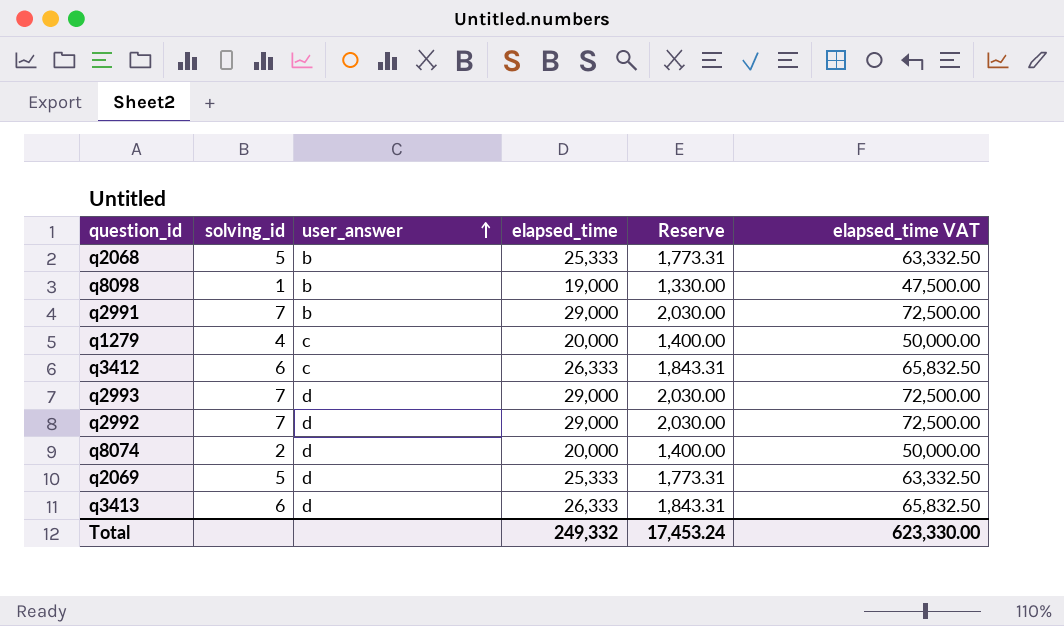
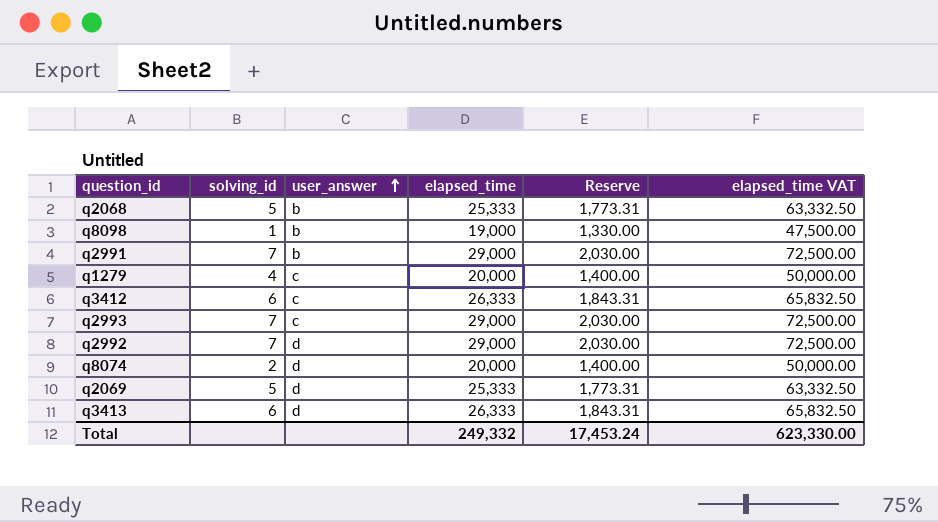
q2993 | user_answer: d -> c

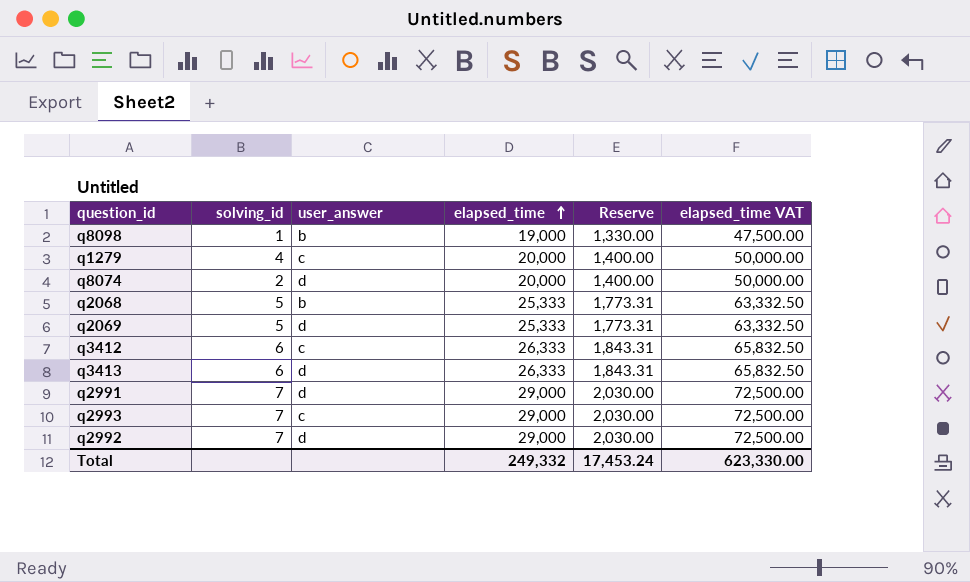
row order: user_answer ascending -> elapsed_time ascending
q2991 | user_answer: b -> d

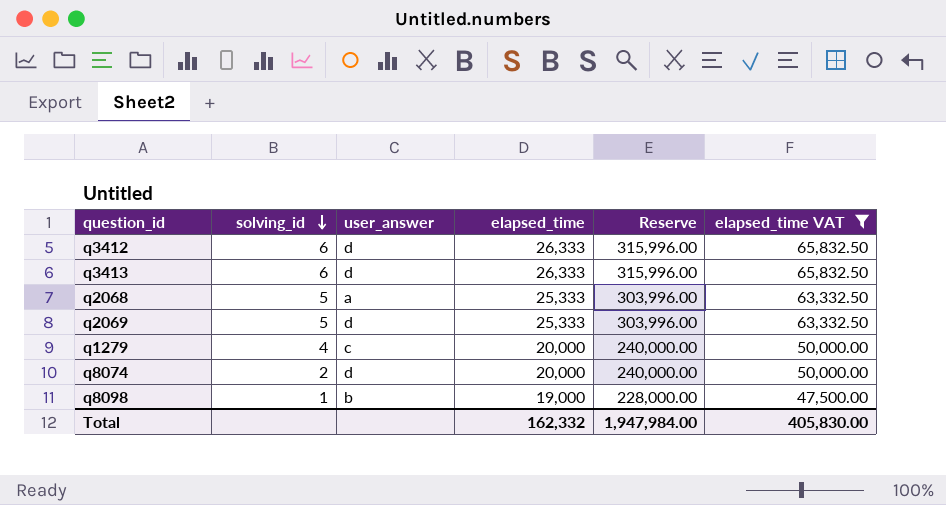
filter: none -> elapsed_time VAT != 72,500.00
row order: elapsed_time ascending -> solving_id descending
column Reserve | formula: [elapsed_time] * 0.07 -> [elapsed_time] * 12
q3412 | user_answer: c -> d
q2068 | user_answer: b -> a
Total | elapsed_time: 249,332 -> 162,332
Total | Reserve: 17,453.24 -> 1,947,984.00
Total | elapsed_time VAT: 623,330.00 -> 405,830.00

